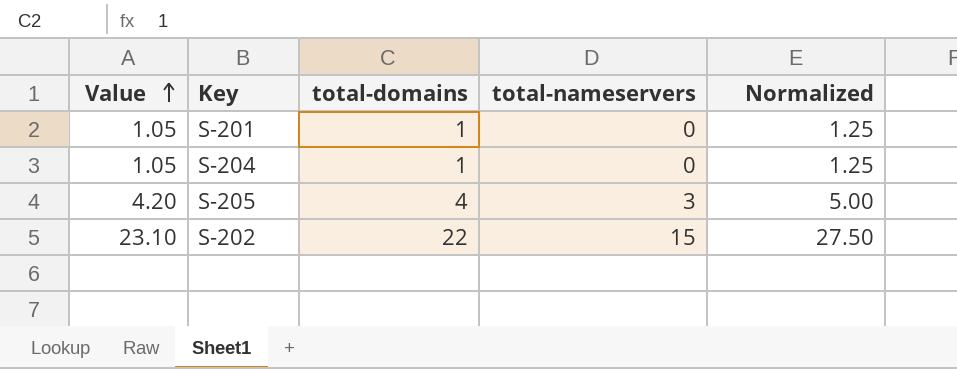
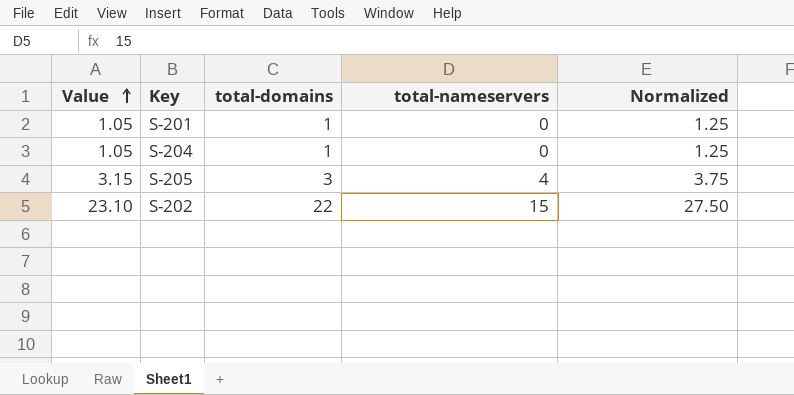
S-205 | Value: 4.20 -> 3.15
S-205 | total-domains: 4 -> 3
S-205 | total-nameservers: 3 -> 4
S-205 | Normalized: 5.00 -> 3.75

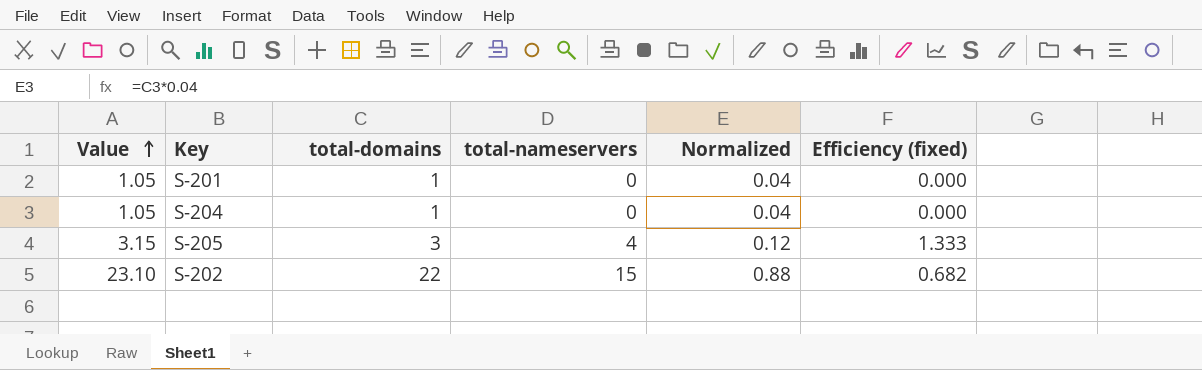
column Normalized | formula: [total-domains] * 1.25 -> [total-domains] * 0.04
column Efficiency (fixed) | formula: none -> [total-nameservers] / [total-domains]

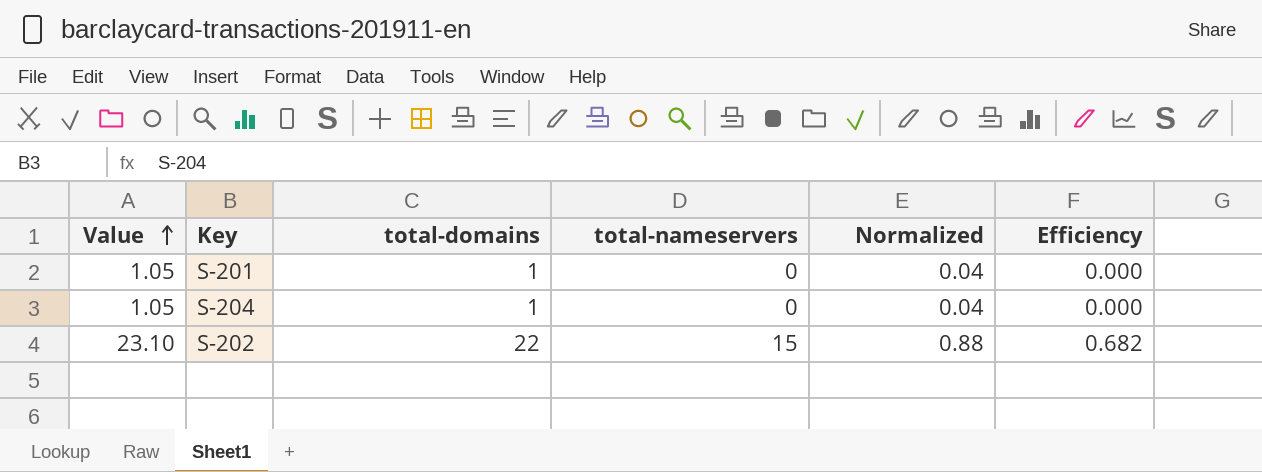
column name: Efficiency (fixed) -> Efficiency
row S-205: 3.15 | 3 | 4 | 0.12 | 1.333 -> none

